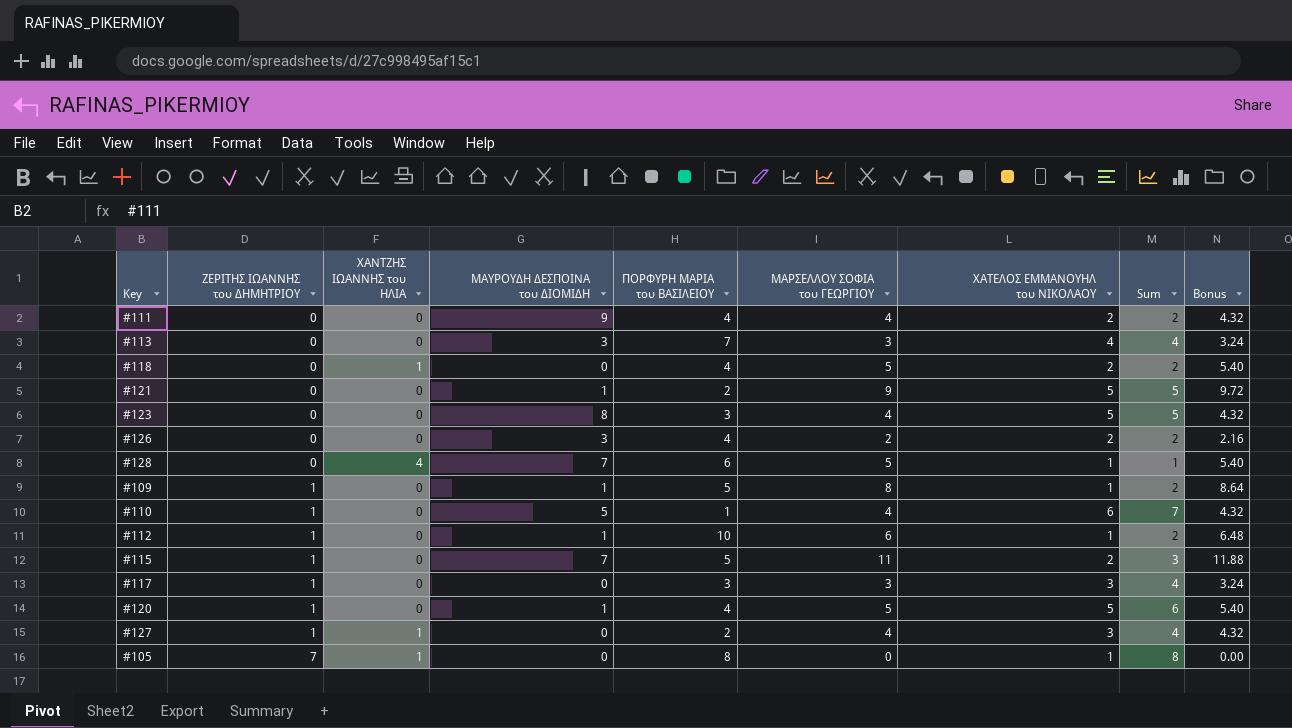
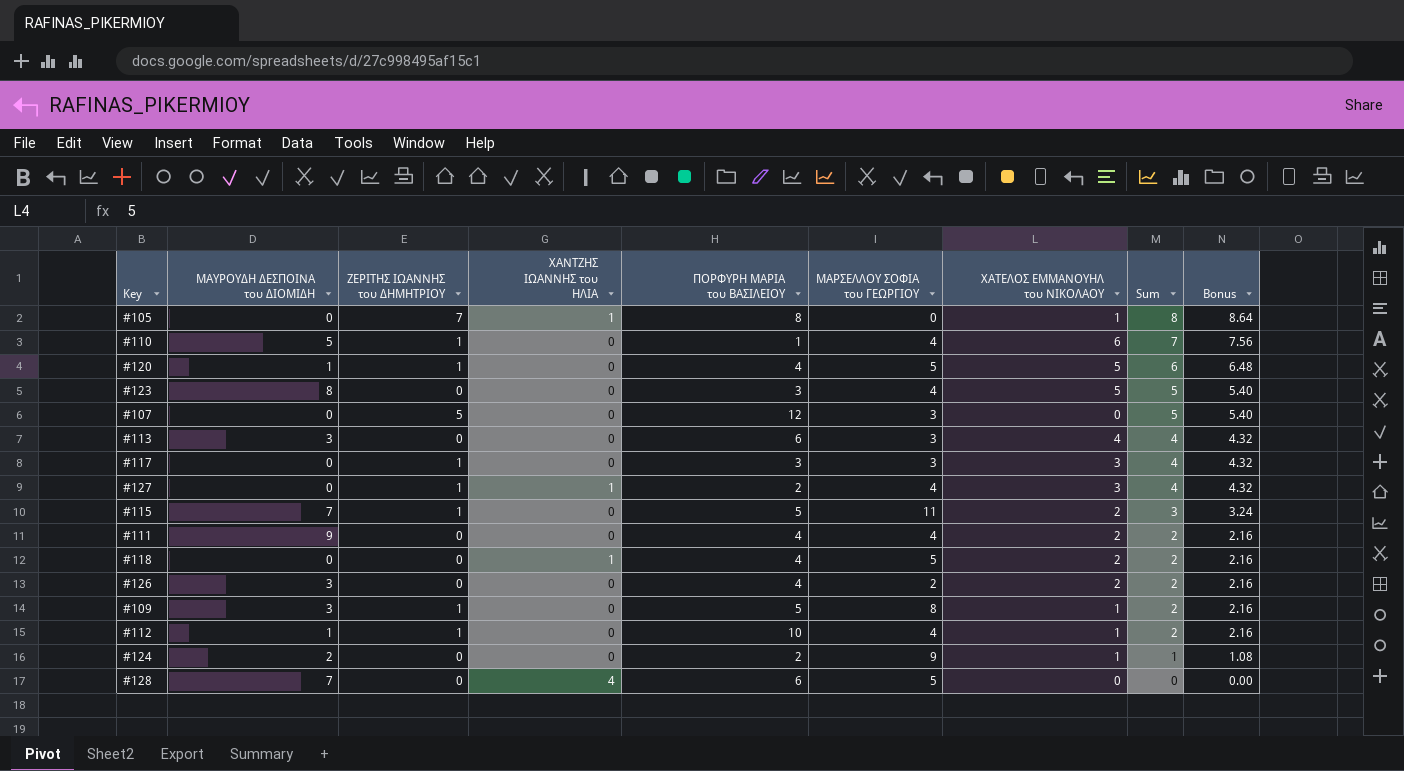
row order: ΖΕΡΙΤΗΣ ΙΩΑΝΝΗΣ του ΔΗΜΗΤΡΙΟΥ ascending -> Sum descending
column ΜΑΥΡΟΥΔΗ ΔΕΣΠΟΙΝΑ του ΔΙΟΜΙΔΗ | position: 4 -> 2
column Bonus | formula: [ΜΑΡΣΕΛΛΟΥ ΣΟΦΙΑ του ΓΕΩΡΓΙΟΥ] * 1.08 -> [Sum] * 1.08
row #121: 0 | 0 | 1 | 2 | 9 | 5 | 5 | 9.72 -> none
row #107: none -> 0 | 5 | 0 | 12 | 3 | 0 | 5 | 5.40
#113 | ΠΟΡΦΥΡΗ ΜΑΡΙΑ του ΒΑΣΙΛΕΙΟΥ: 7 -> 6
#109 | ΜΑΥΡΟΥΔΗ ΔΕΣΠΟΙΝΑ του ΔΙΟΜΙΔΗ: 1 -> 3
#112 | ΜΑΡΣΕΛΛΟΥ ΣΟΦΙΑ του ΓΕΩΡΓΙΟΥ: 6 -> 4
row #124: none -> 2 | 0 | 0 | 2 | 9 | 1 | 1 | 1.08
#128 | ΧΑΤΕΛΟΣ ΕΜΜΑΝΟΥΗΛ του ΝΙΚΟΛΑΟΥ: 1 -> 0
#128 | Sum: 1 -> 0

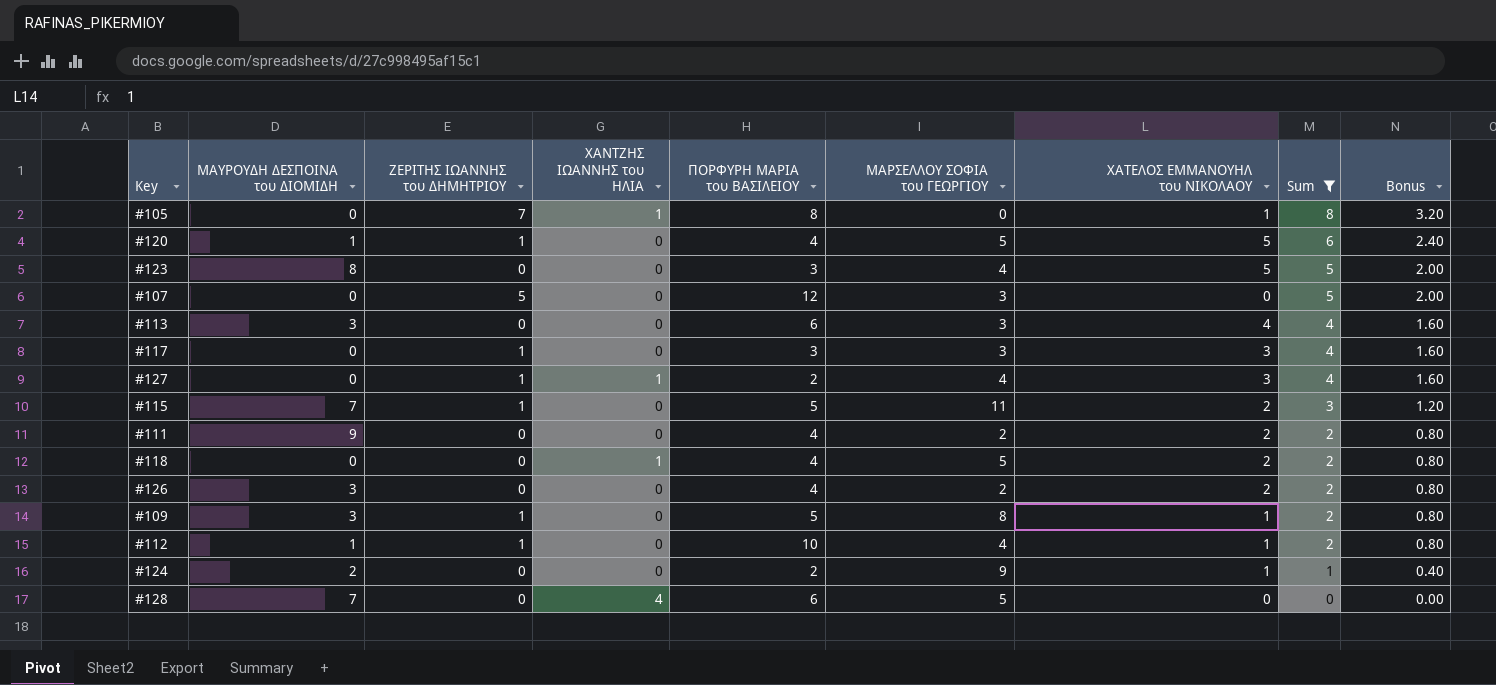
filter: none -> Sum != 7
column Bonus | formula: [Sum] * 1.08 -> [Sum] * 0.4
#111 | ΜΑΡΣΕΛΛΟΥ ΣΟΦΙΑ του ΓΕΩΡΓΙΟΥ: 4 -> 2

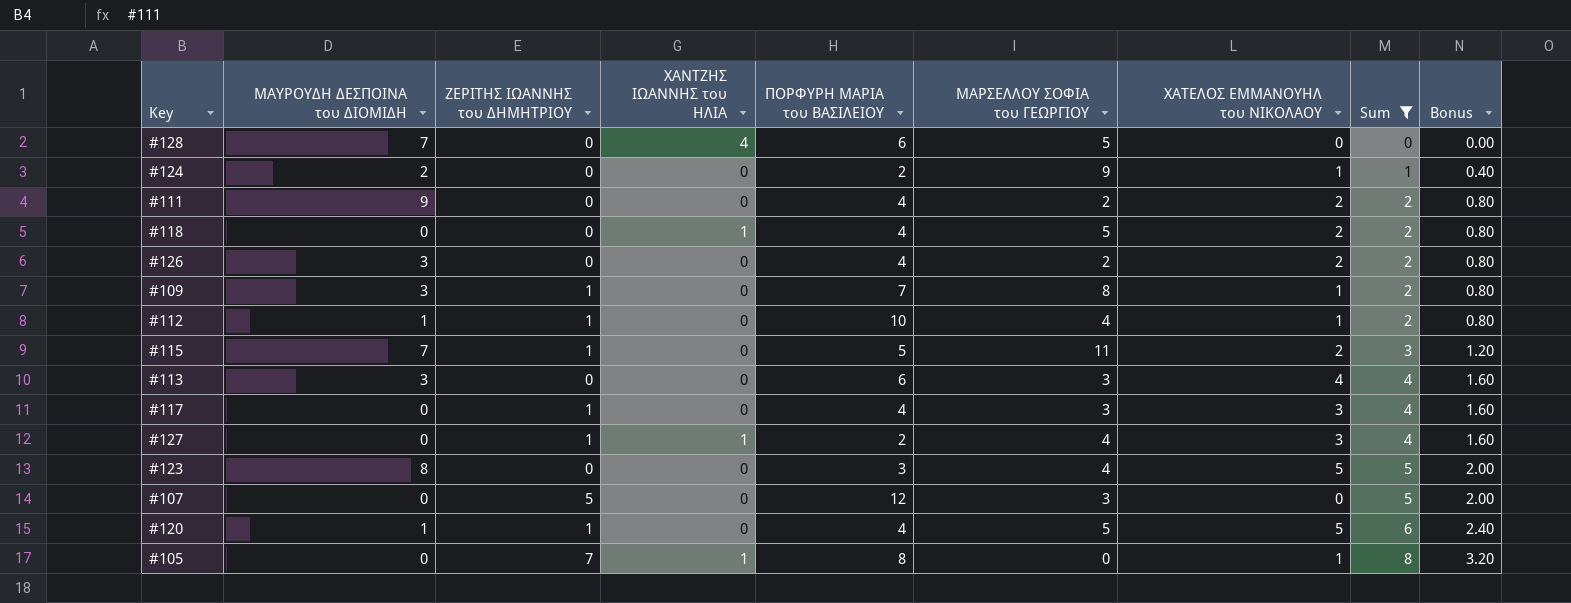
row order: Sum descending -> Sum ascending
#109 | ΠΟΡΦΥΡΗ ΜΑΡΙΑ του ΒΑΣΙΛΕΙΟΥ: 5 -> 7
#117 | ΠΟΡΦΥΡΗ ΜΑΡΙΑ του ΒΑΣΙΛΕΙΟΥ: 3 -> 4

